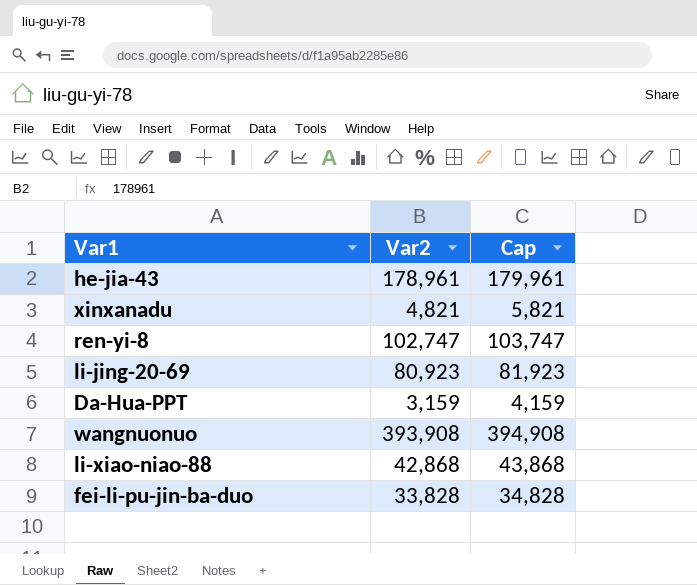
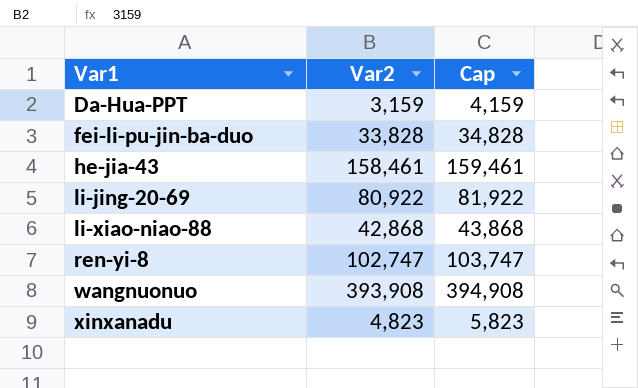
row order: none -> Var1 ascending
he-jia-43 | Var2: 178,961 -> 158,461
he-jia-43 | Cap: 179,961 -> 159,461
li-jing-20-69 | Var2: 80,923 -> 80,922
li-jing-20-69 | Cap: 81,923 -> 81,922
xinxanadu | Var2: 4,821 -> 4,823
xinxanadu | Cap: 5,821 -> 5,823

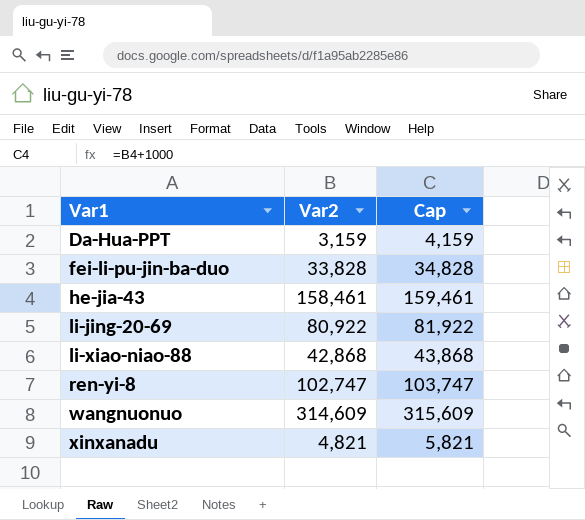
wangnuonuo | Var2: 393,908 -> 314,609
wangnuonuo | Cap: 394,908 -> 315,609
xinxanadu | Var2: 4,823 -> 4,821
xinxanadu | Cap: 5,823 -> 5,821

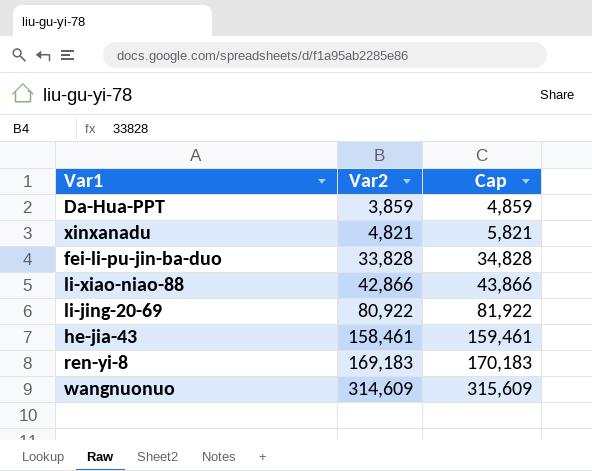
row order: Var1 ascending -> Var2 ascending
Da-Hua-PPT | Var2: 3,159 -> 3,859
Da-Hua-PPT | Cap: 4,159 -> 4,859
li-xiao-niao-88 | Var2: 42,868 -> 42,866
li-xiao-niao-88 | Cap: 43,868 -> 43,866
ren-yi-8 | Var2: 102,747 -> 169,183
ren-yi-8 | Cap: 103,747 -> 170,183

